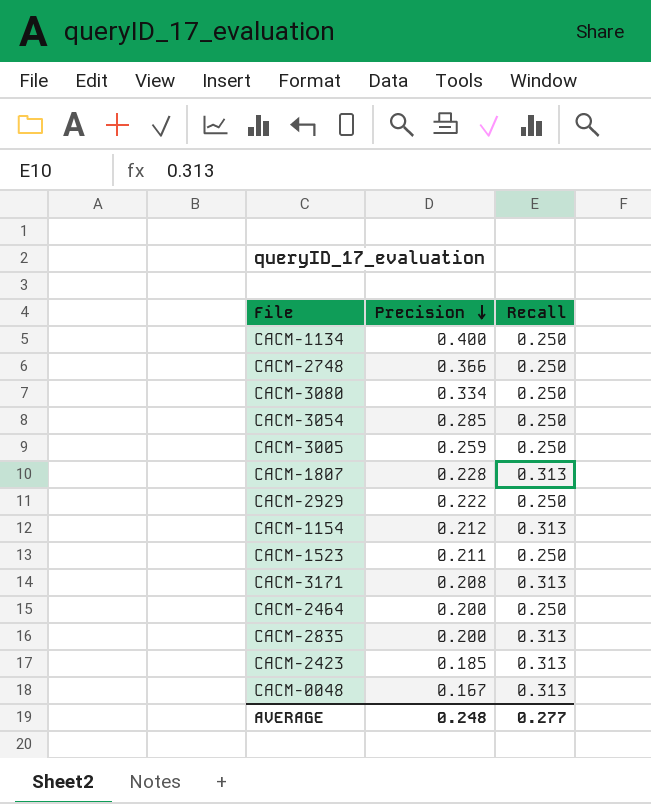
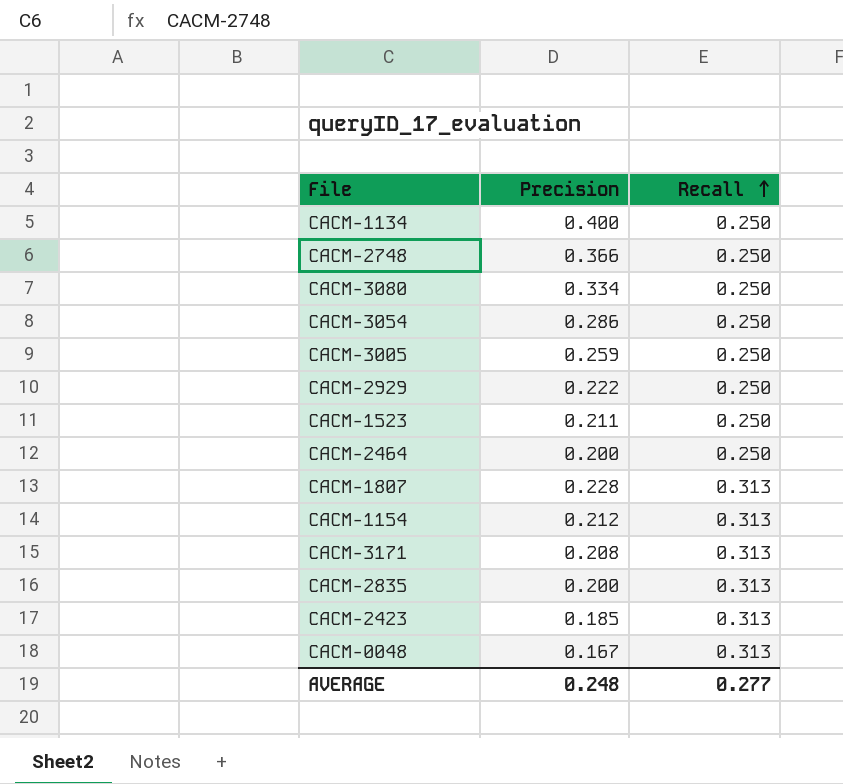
row order: Precision descending -> Recall ascending
CACM-3054 | Precision: 0.285 -> 0.286

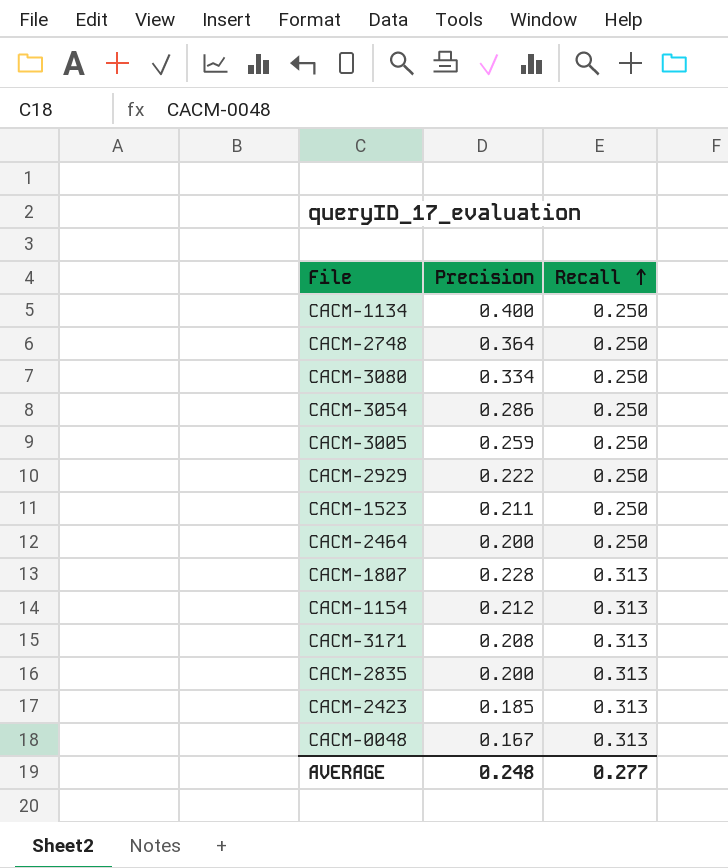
CACM-2748 | Precision: 0.366 -> 0.364

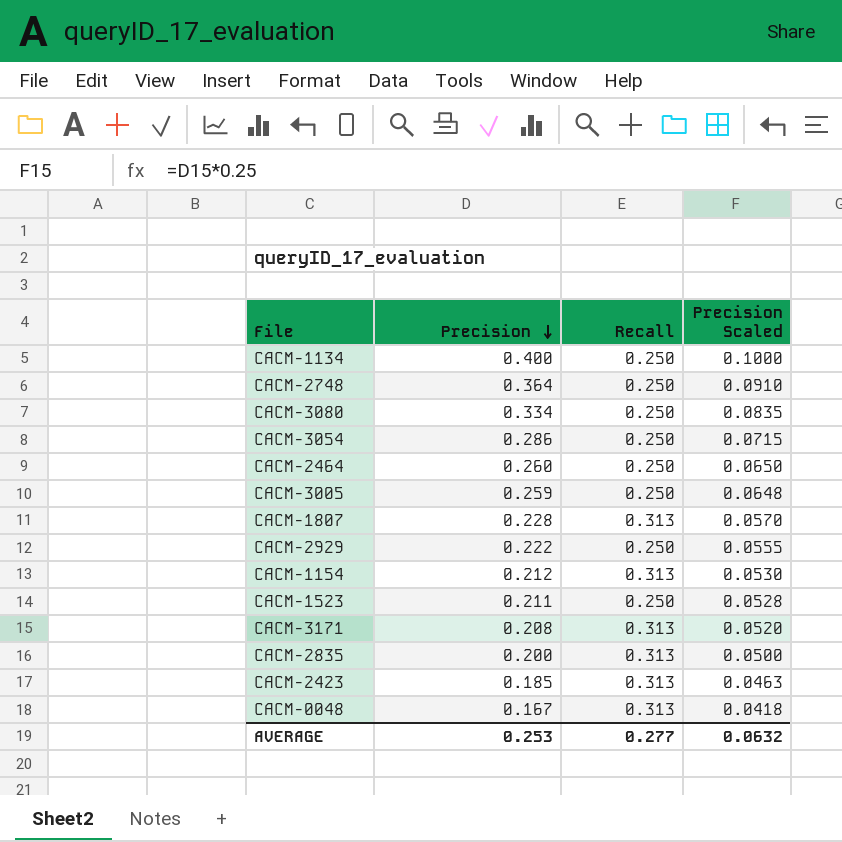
row order: Recall ascending -> Precision descending
column Precision Scaled | formula: none -> [Precision] * 0.25
CACM-2464 | Precision: 0.200 -> 0.260
AVERAGE | Precision: 0.248 -> 0.253

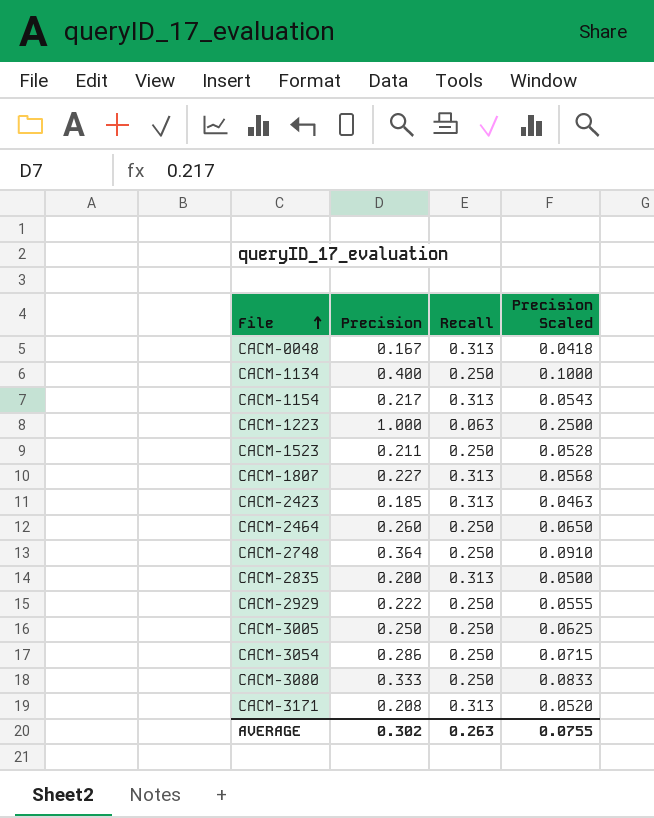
row order: Precision descending -> File ascending
CACM-1154 | Precision: 0.212 -> 0.217
CACM-1154 | Precision Scaled: 0.0530 -> 0.0543
row CACM-1223: none -> 1.000 | 0.063 | 0.2500
CACM-1807 | Precision: 0.228 -> 0.227
CACM-1807 | Precision Scaled: 0.0570 -> 0.0568
CACM-3005 | Precision: 0.259 -> 0.250
CACM-3005 | Precision Scaled: 0.0648 -> 0.0625
CACM-3080 | Precision: 0.334 -> 0.333
CACM-3080 | Precision Scaled: 0.0835 -> 0.0833
AVERAGE | Precision: 0.253 -> 0.302
AVERAGE | Recall: 0.277 -> 0.263
AVERAGE | Precision Scaled: 0.0632 -> 0.0755

